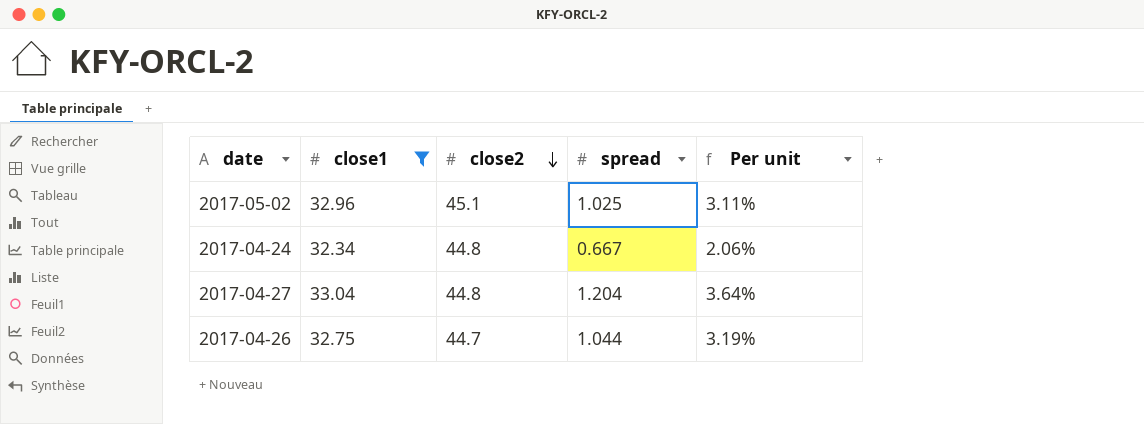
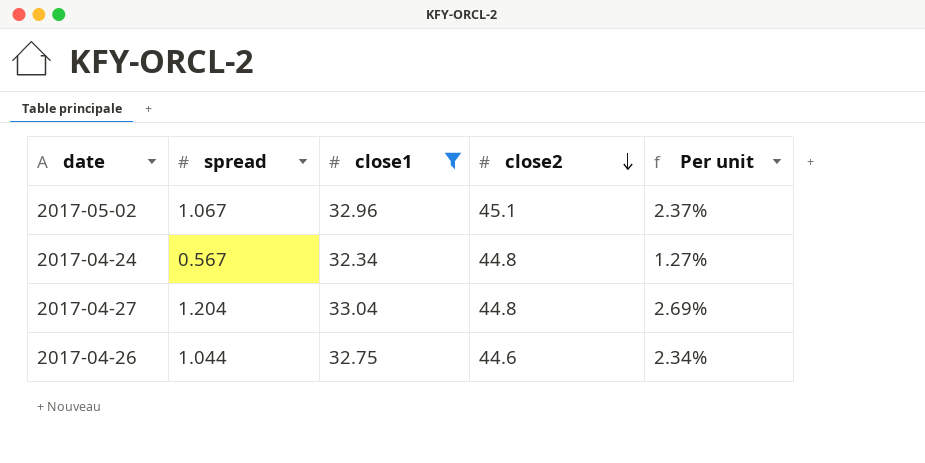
column spread | position: 4 -> 2
column Per unit | formula: [spread] / [close1] -> [spread] / [close2]
2017-05-02 | spread: 1.025 -> 1.067
2017-04-24 | spread: 0.667 -> 0.567
2017-04-26 | close2: 44.7 -> 44.6

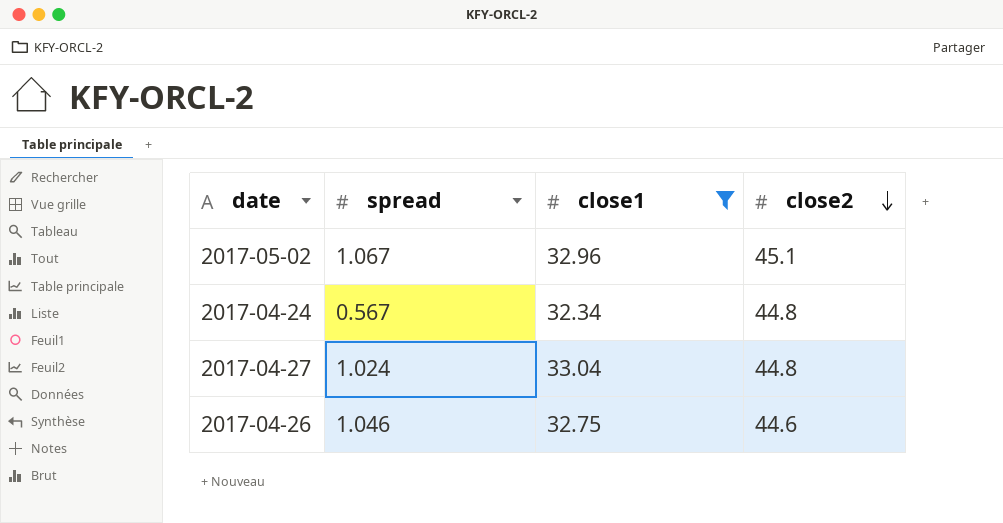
column Per unit | formula: [spread] / [close2] -> none
2017-04-27 | spread: 1.204 -> 1.024
2017-04-26 | spread: 1.044 -> 1.046

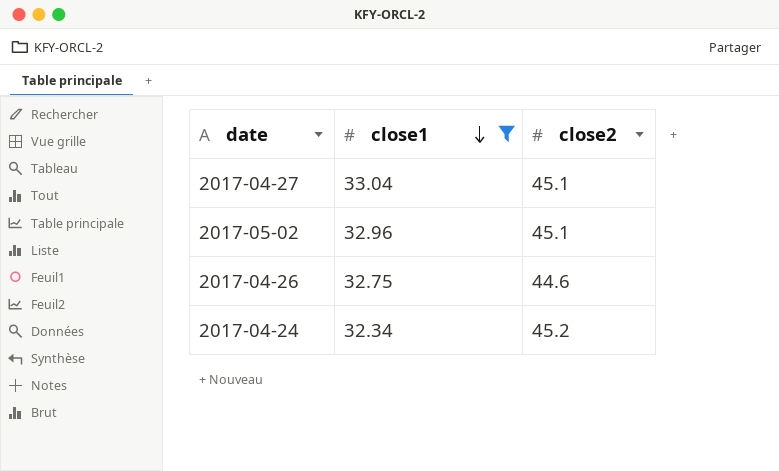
row order: close2 descending -> close1 descending
column spread | position: 2 -> none
2017-04-27 | close2: 44.8 -> 45.1
2017-04-24 | close2: 44.8 -> 45.2

